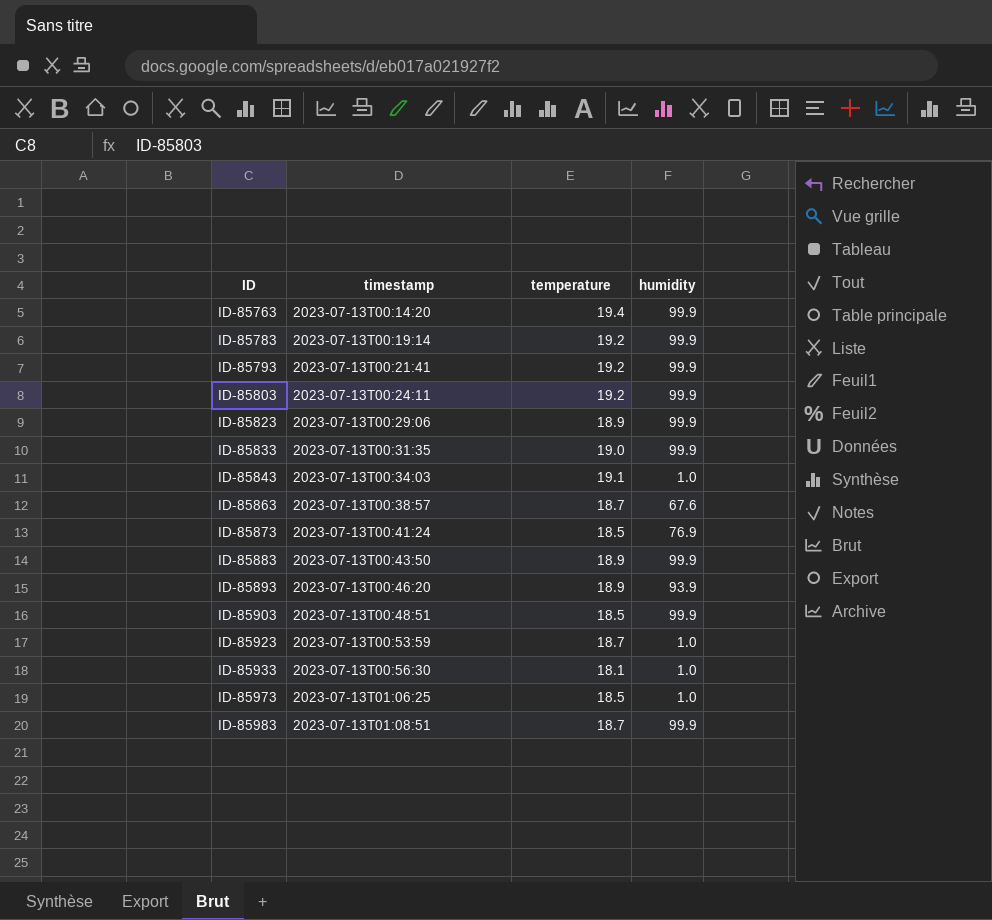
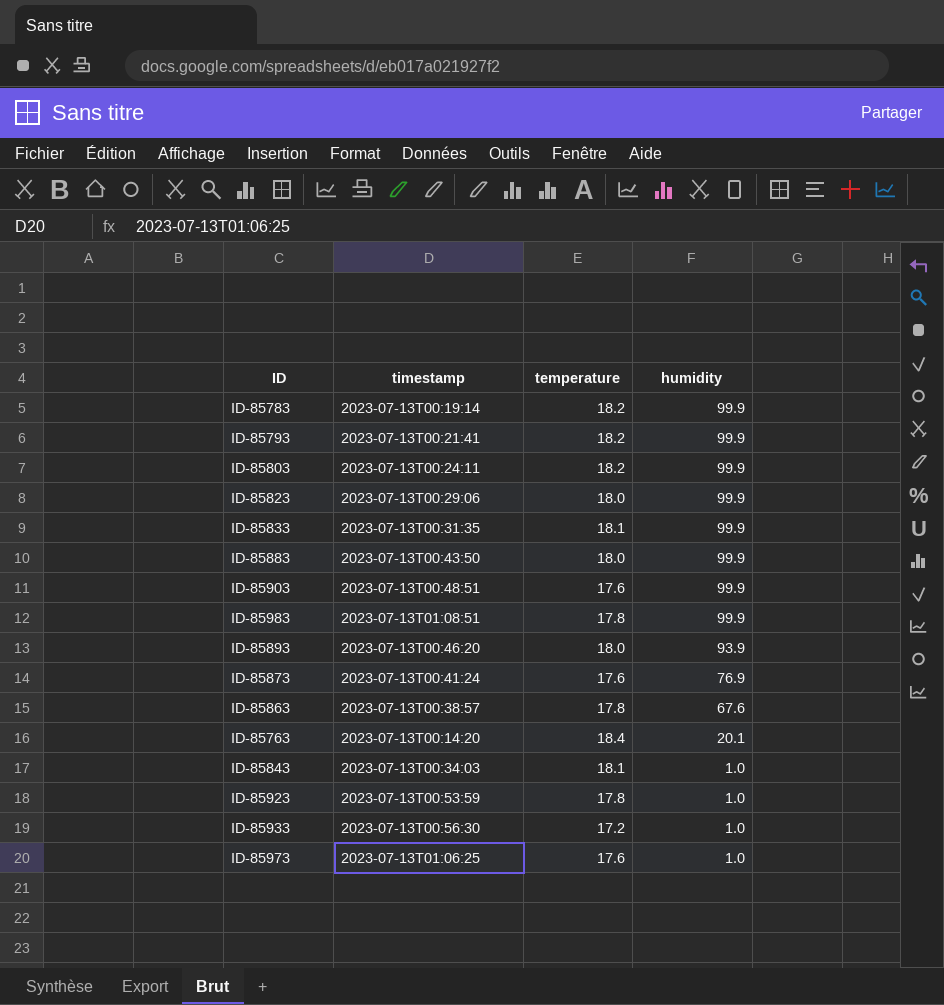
row order: ID ascending -> humidity descending
ID-85783 | temperature: 19.2 -> 18.2
ID-85793 | temperature: 19.2 -> 18.2
ID-85803 | temperature: 19.2 -> 18.2
ID-85823 | temperature: 18.9 -> 18.0
ID-85833 | temperature: 19.0 -> 18.1
ID-85883 | temperature: 18.9 -> 18.0
ID-85903 | temperature: 18.5 -> 17.6
ID-85983 | temperature: 18.7 -> 17.8
ID-85893 | temperature: 18.9 -> 18.0
ID-85873 | temperature: 18.5 -> 17.6
ID-85863 | temperature: 18.7 -> 17.8
ID-85763 | temperature: 19.4 -> 18.4
ID-85763 | humidity: 99.9 -> 20.1
ID-85843 | temperature: 19.1 -> 18.1
ID-85923 | temperature: 18.7 -> 17.8
ID-85933 | temperature: 18.1 -> 17.2
ID-85973 | temperature: 18.5 -> 17.6

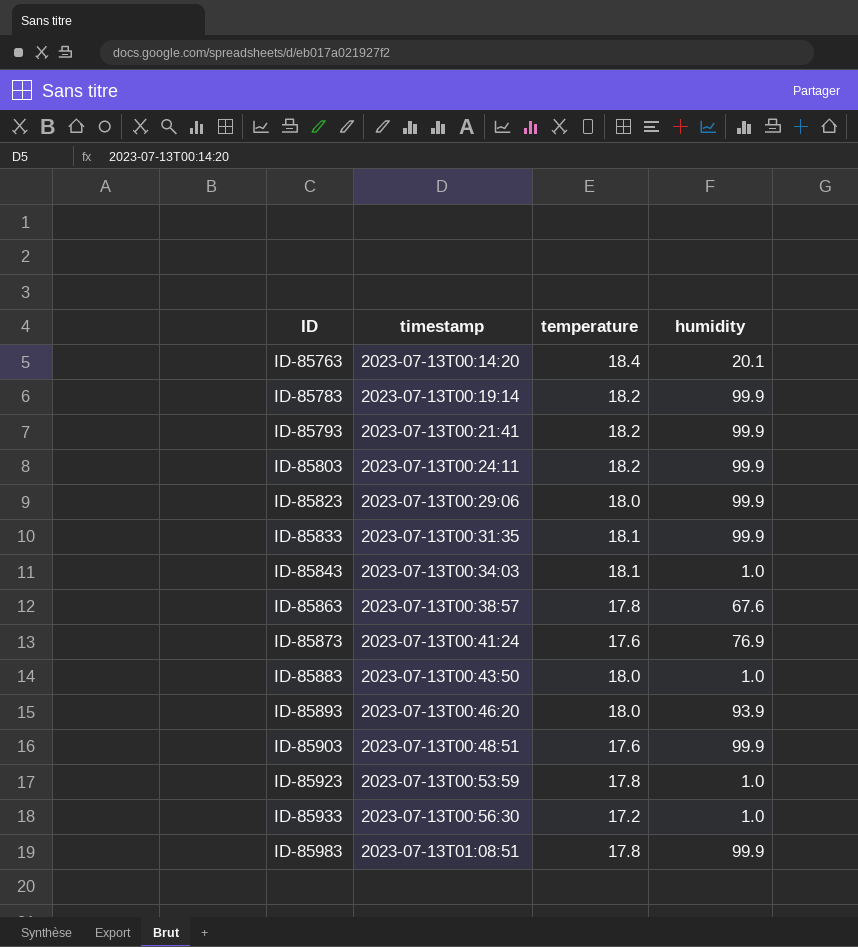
row order: humidity descending -> ID ascending
row ID-85973: 2023-07-13T01:06:25 | 17.6 | 1.0 -> none
ID-85883 | humidity: 99.9 -> 1.0

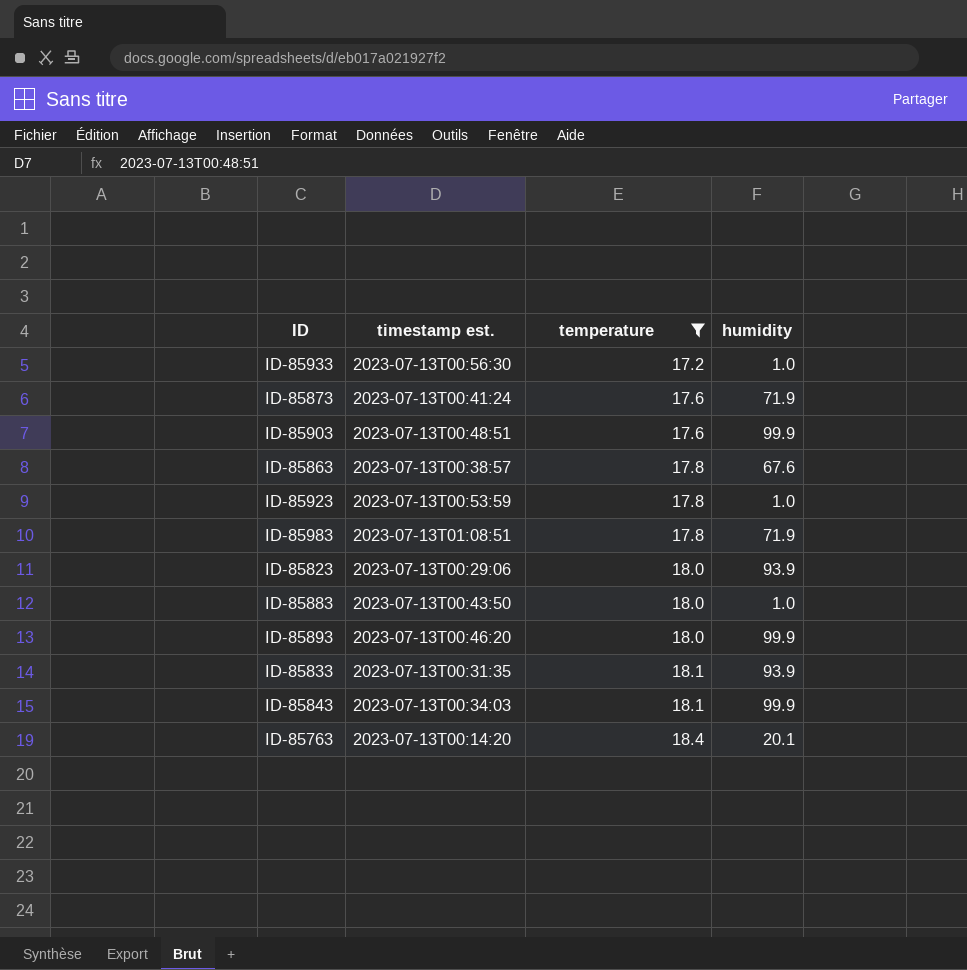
filter: none -> temperature != 18.2
row order: ID ascending -> temperature ascending
column name: timestamp -> timestamp est.
ID-85873 | humidity: 76.9 -> 71.9
ID-85983 | humidity: 99.9 -> 71.9
ID-85823 | humidity: 99.9 -> 93.9
ID-85893 | humidity: 93.9 -> 99.9
ID-85833 | humidity: 99.9 -> 93.9
ID-85843 | humidity: 1.0 -> 99.9

